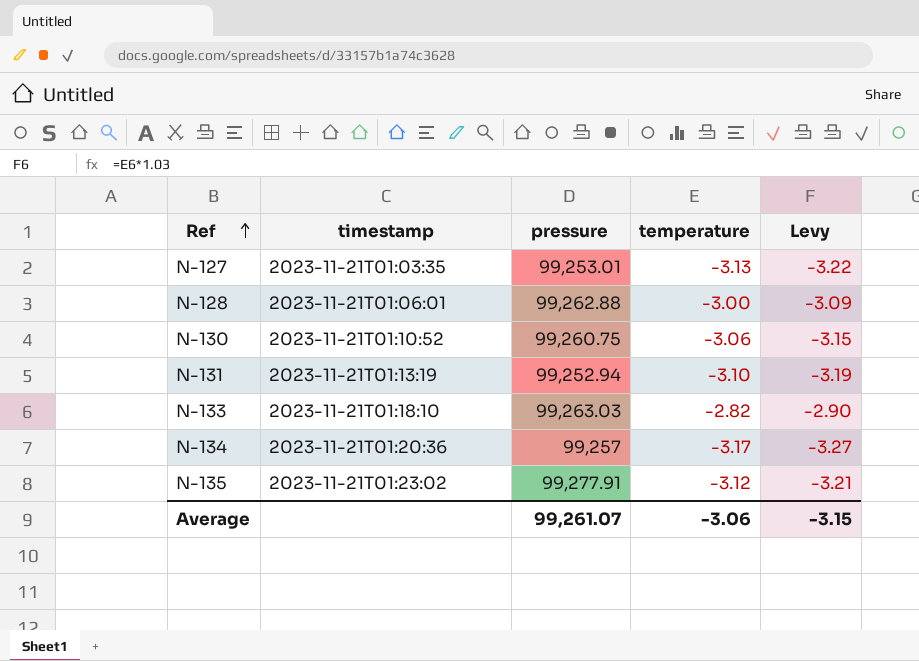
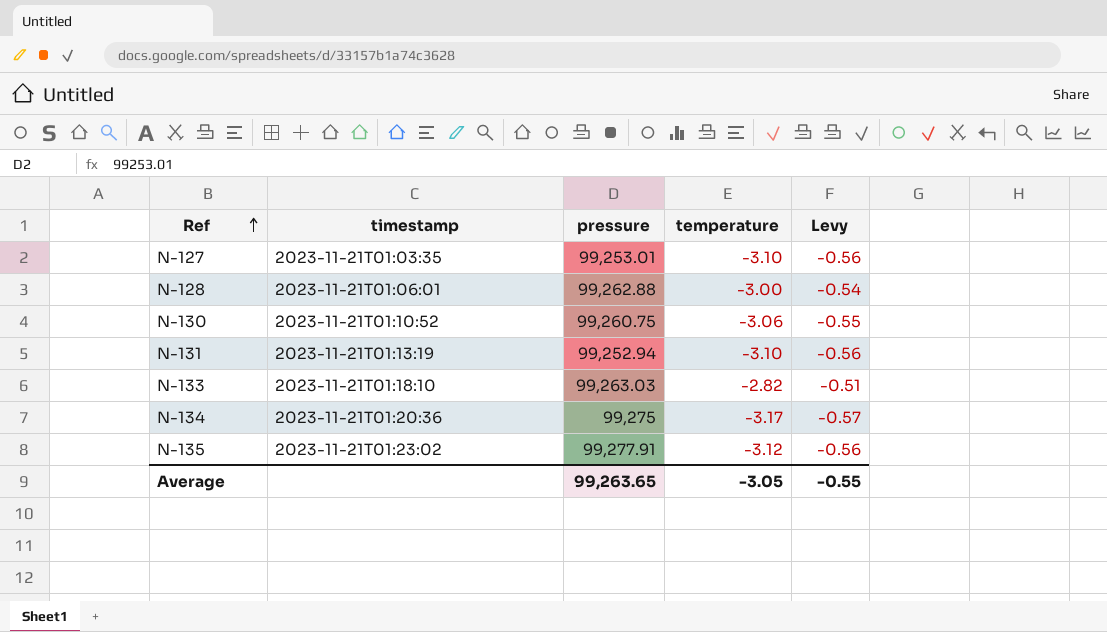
column Levy | formula: [temperature] * 1.03 -> [temperature] * 0.18
N-127 | temperature: -3.13 -> -3.10
N-134 | pressure: 99,257 -> 99,275
Average | pressure: 99,261.07 -> 99,263.65
Average | temperature: -3.06 -> -3.05
Average | Levy: -3.15 -> -0.55

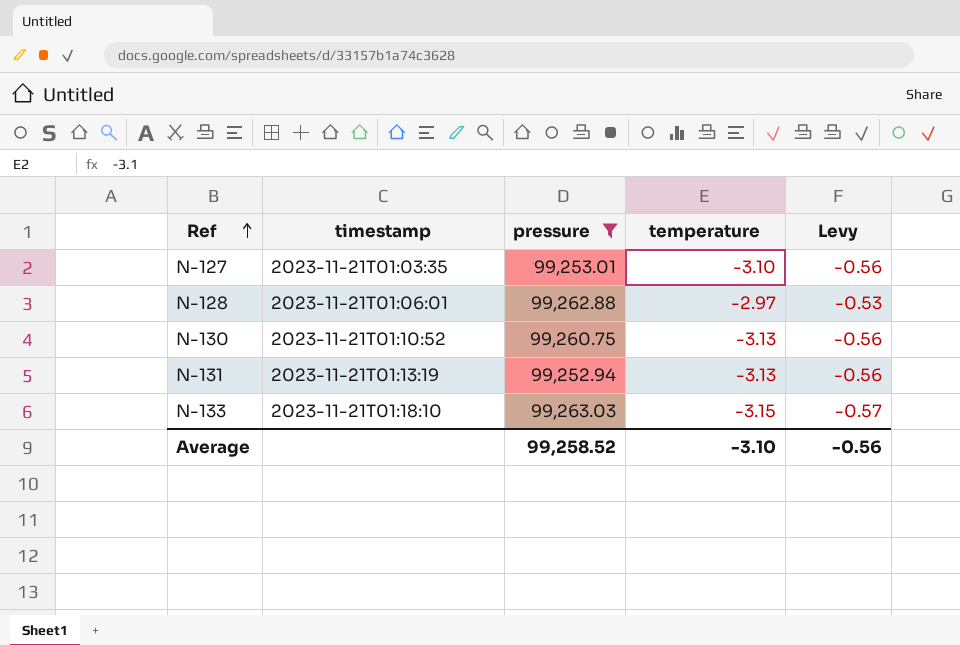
filter: none -> pressure <= 99,263.03
N-128 | temperature: -3.00 -> -2.97
N-128 | Levy: -0.54 -> -0.53
N-130 | temperature: -3.06 -> -3.13
N-130 | Levy: -0.55 -> -0.56
N-131 | temperature: -3.10 -> -3.13
N-133 | temperature: -2.82 -> -3.15
N-133 | Levy: -0.51 -> -0.57
Average | pressure: 99,263.65 -> 99,258.52
Average | temperature: -3.05 -> -3.10
Average | Levy: -0.55 -> -0.56

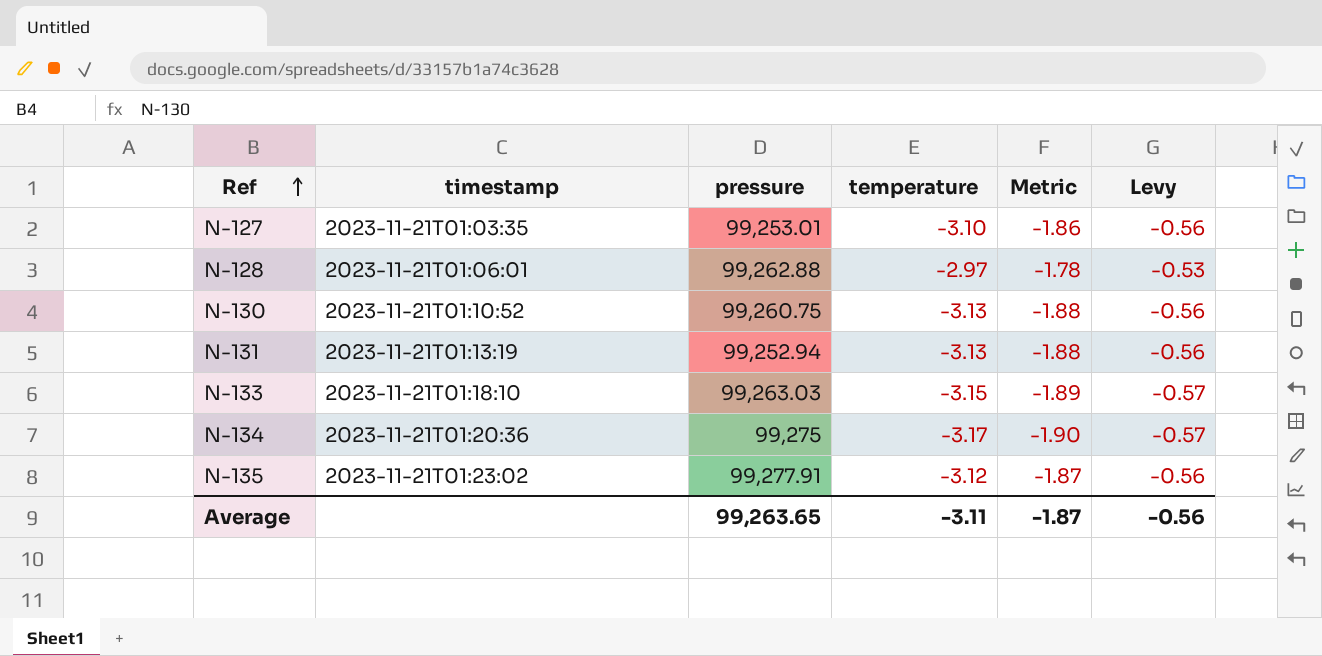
filter: pressure <= 99,263.03 -> none
column Metric | formula: none -> [temperature] * 0.6
Average | pressure: 99,258.52 -> 99,263.65
Average | temperature: -3.10 -> -3.11

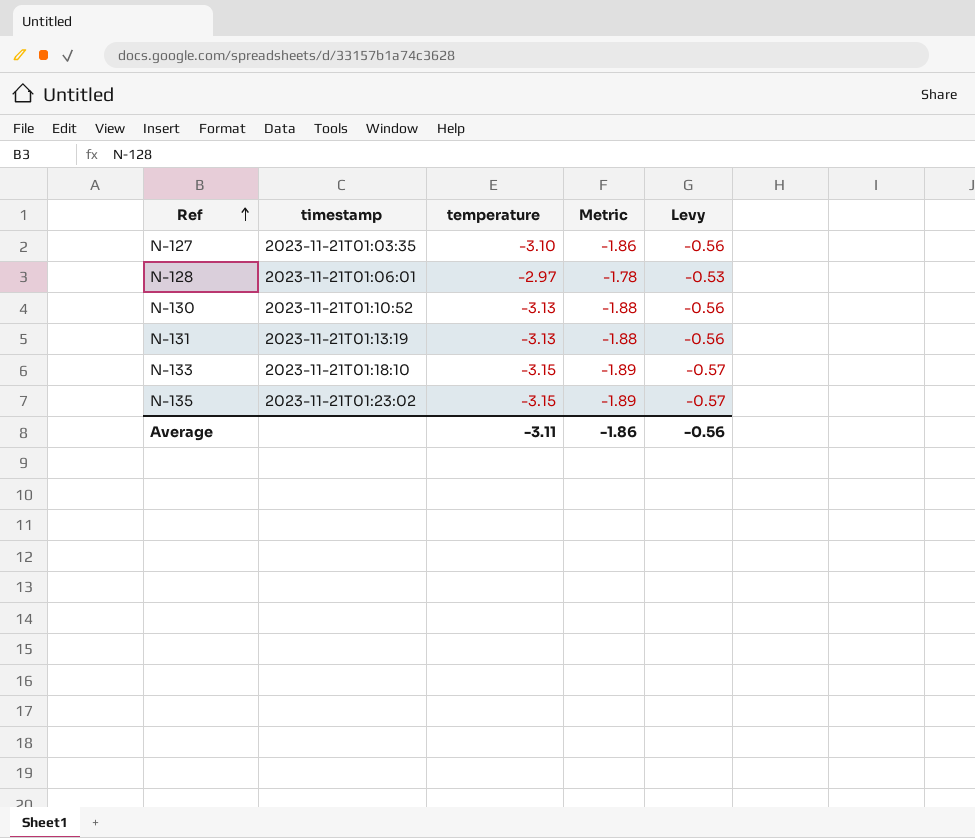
column pressure | position: 3 -> none
row N-134: 2023-11-21T01:20:36 | 99,275 | -3.17 | -1.90 | -0.57 -> none
N-135 | temperature: -3.12 -> -3.15
N-135 | Metric: -1.87 -> -1.89
N-135 | Levy: -0.56 -> -0.57
Average | Metric: -1.87 -> -1.86

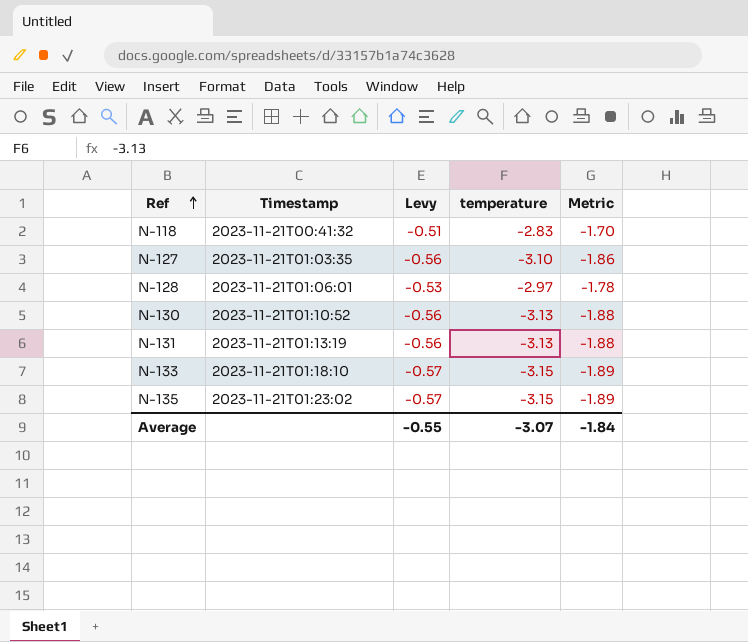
column name: timestamp -> Timestamp
column Levy | position: 5 -> 3
row N-118: none -> 2023-11-21T00:41:32 | -0.51 | -2.83 | -1.70
Average | Levy: -0.56 -> -0.55
Average | temperature: -3.11 -> -3.07
Average | Metric: -1.86 -> -1.84

